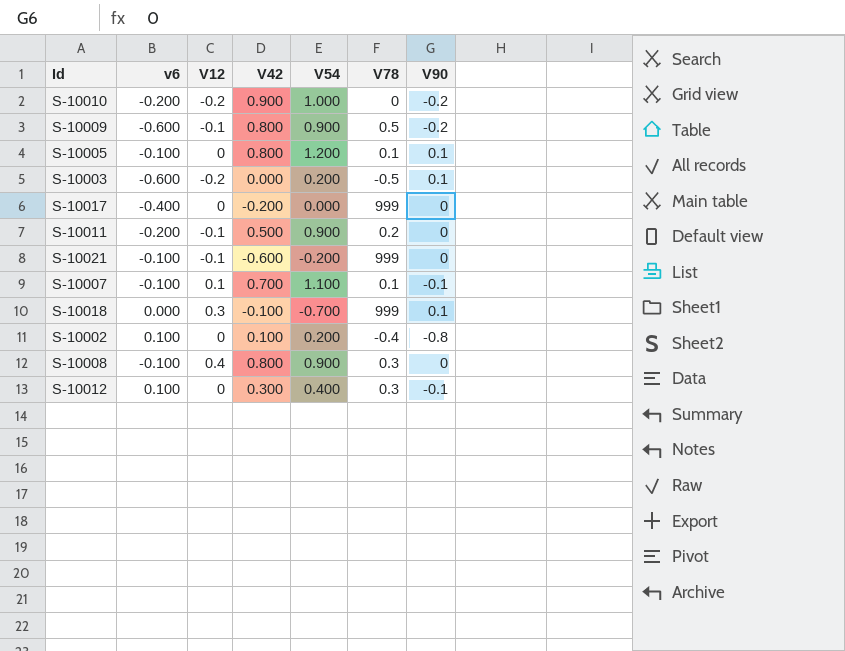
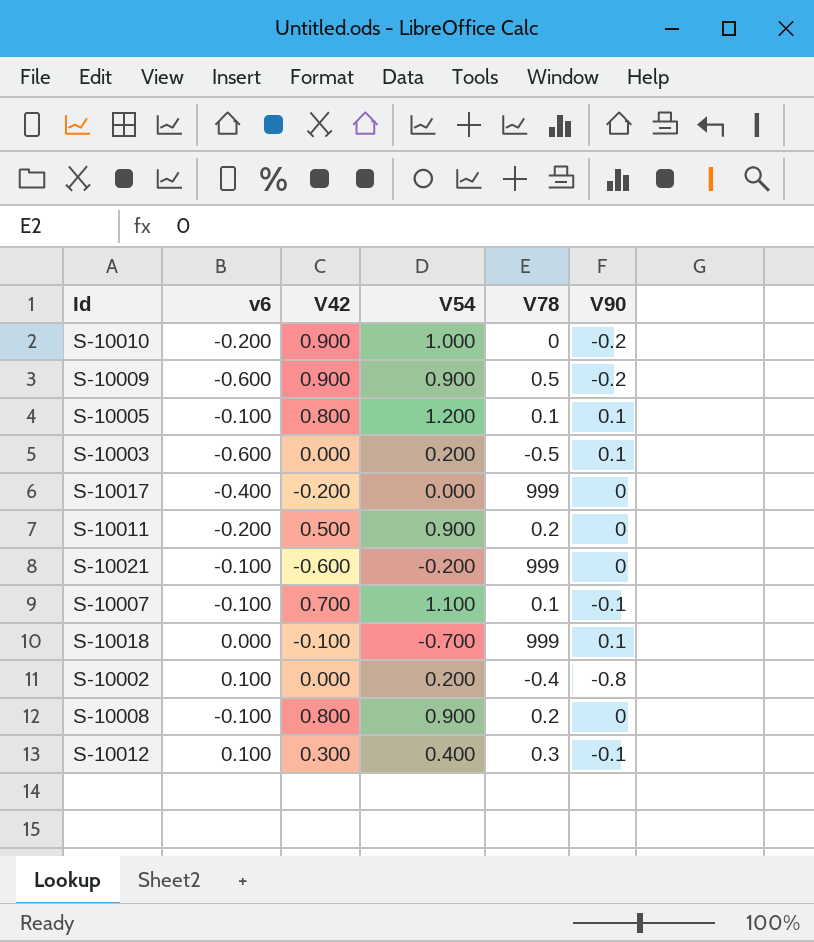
column V12 | position: 3 -> none
S-10009 | V42: 0.800 -> 0.900
S-10002 | V42: 0.100 -> 0.000
S-10008 | V78: 0.3 -> 0.2

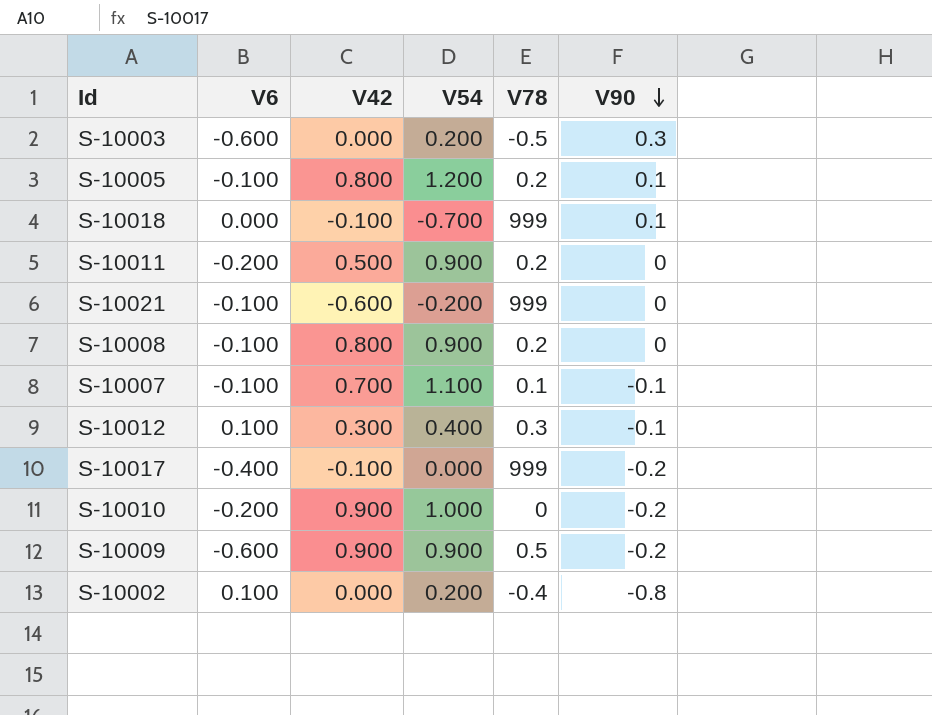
row order: none -> V90 descending
column name: v6 -> V6
S-10003 | V90: 0.1 -> 0.3
S-10005 | V78: 0.1 -> 0.2
S-10017 | V42: -0.200 -> -0.100
S-10017 | V90: 0 -> -0.2

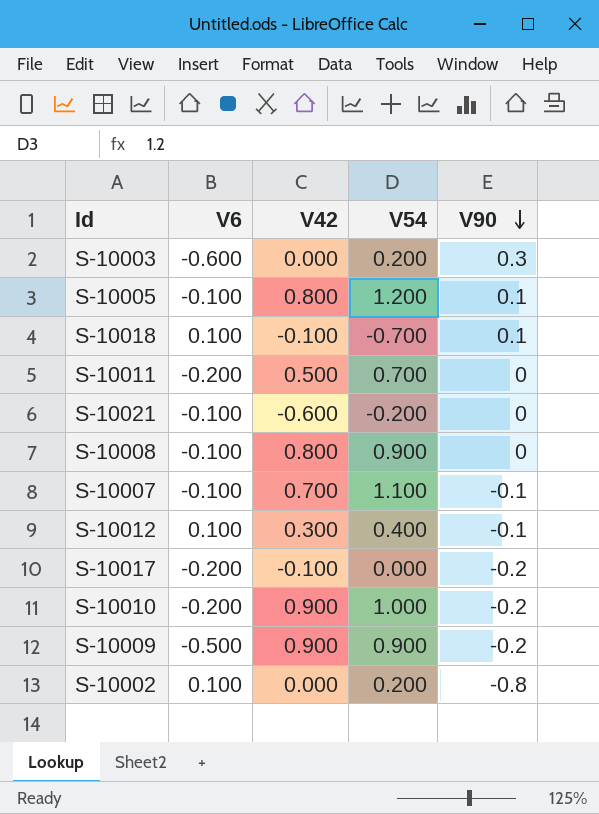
column V78 | position: 5 -> none
S-10018 | V6: 0.000 -> 0.100
S-10011 | V54: 0.900 -> 0.700
S-10017 | V6: -0.400 -> -0.200
S-10009 | V6: -0.600 -> -0.500

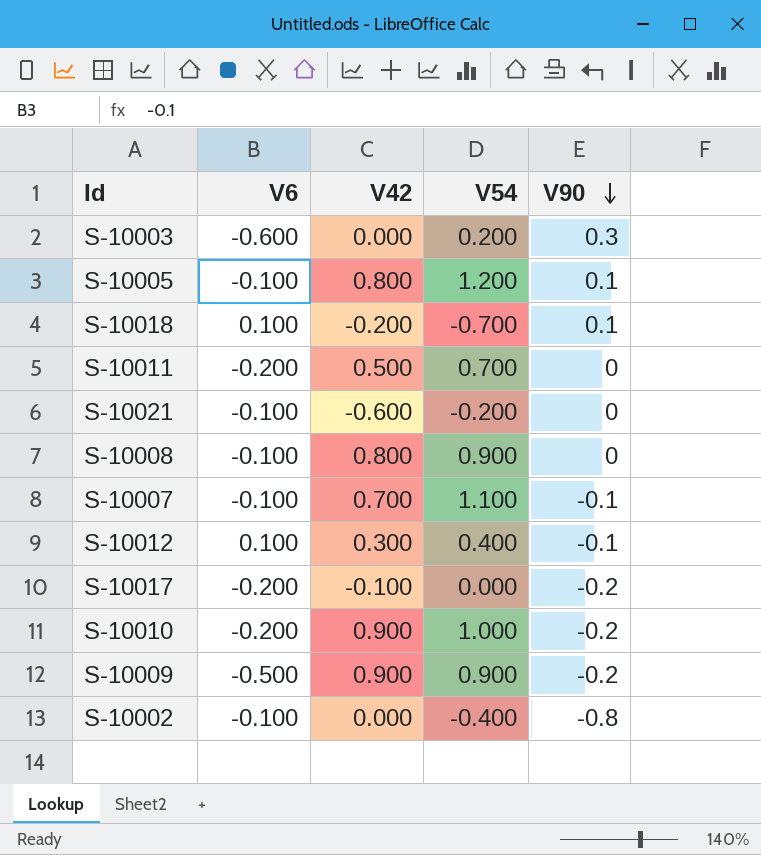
S-10018 | V42: -0.100 -> -0.200
S-10002 | V6: 0.100 -> -0.100
S-10002 | V54: 0.200 -> -0.400

